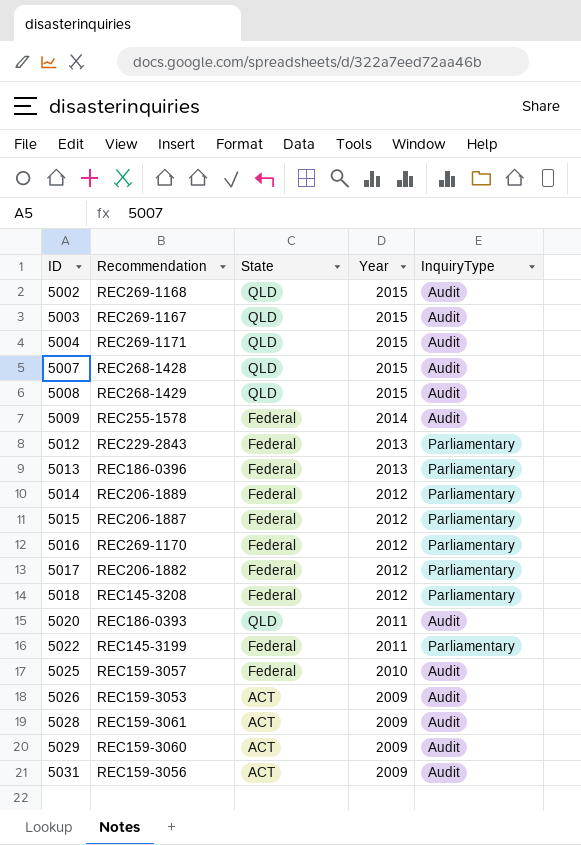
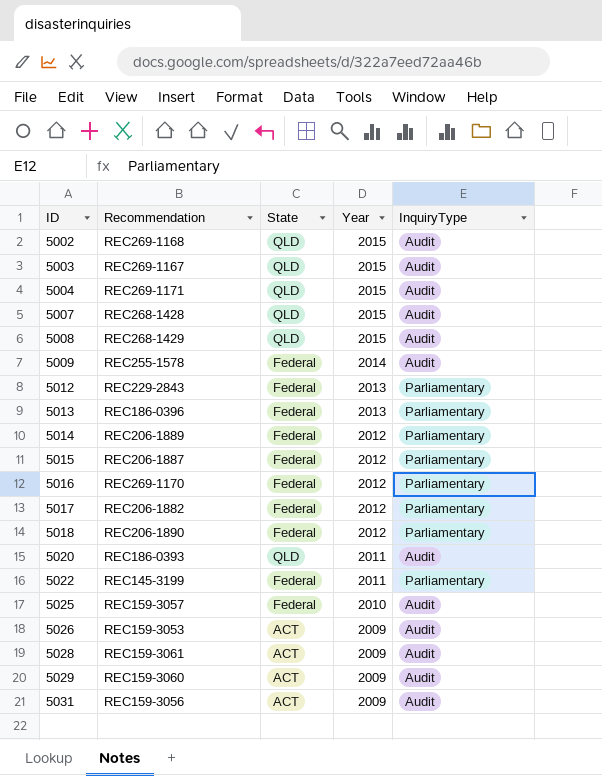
5018 | Recommendation: REC145-3208 -> REC206-1890

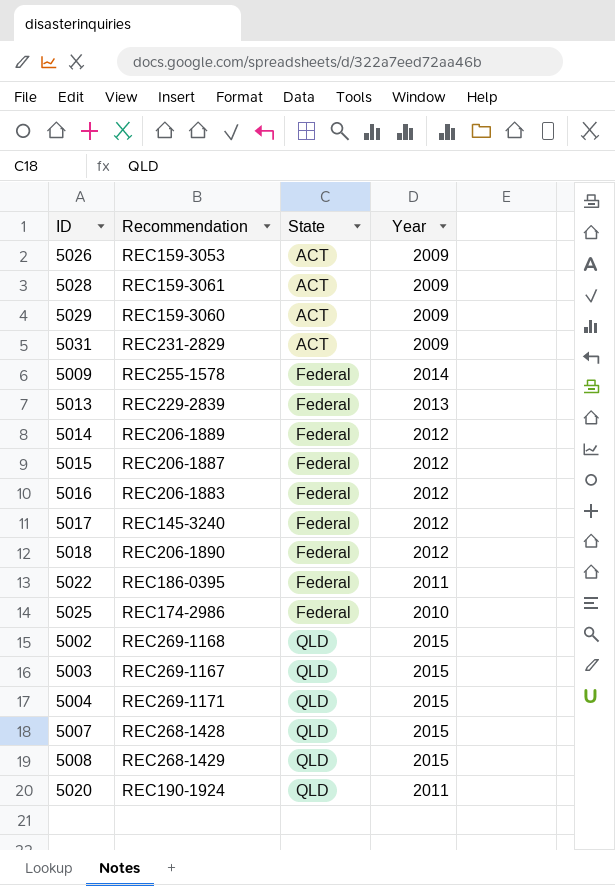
row order: ID ascending -> State ascending
column InquiryType | position: 5 -> none
row 5012: REC229-2843 | Federal | 2013 | Parliamentary -> none
5031 | Recommendation: REC159-3056 -> REC231-2829
5013 | Recommendation: REC186-0396 -> REC229-2839
5016 | Recommendation: REC269-1170 -> REC206-1883
5017 | Recommendation: REC206-1882 -> REC145-3240
5022 | Recommendation: REC145-3199 -> REC186-0395
5025 | Recommendation: REC159-3057 -> REC174-2986
5020 | Recommendation: REC186-0393 -> REC190-1924

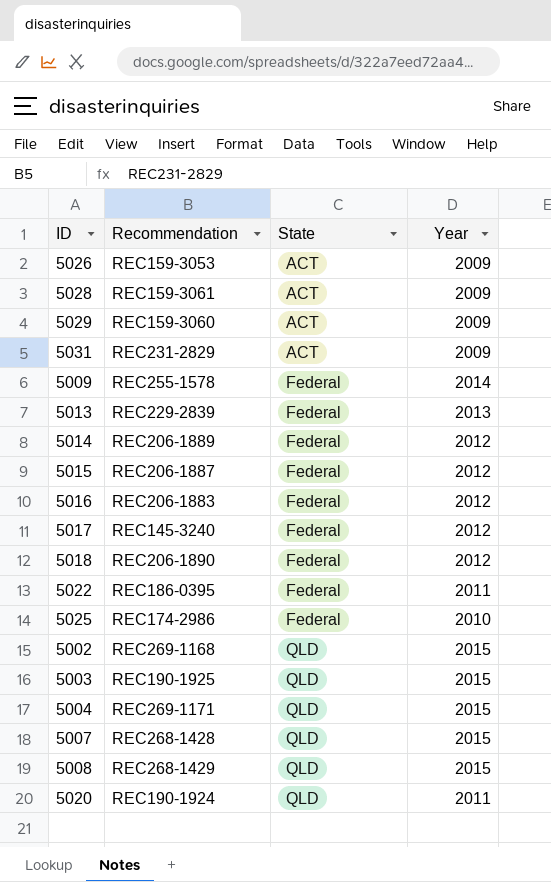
5003 | Recommendation: REC269-1167 -> REC190-1925

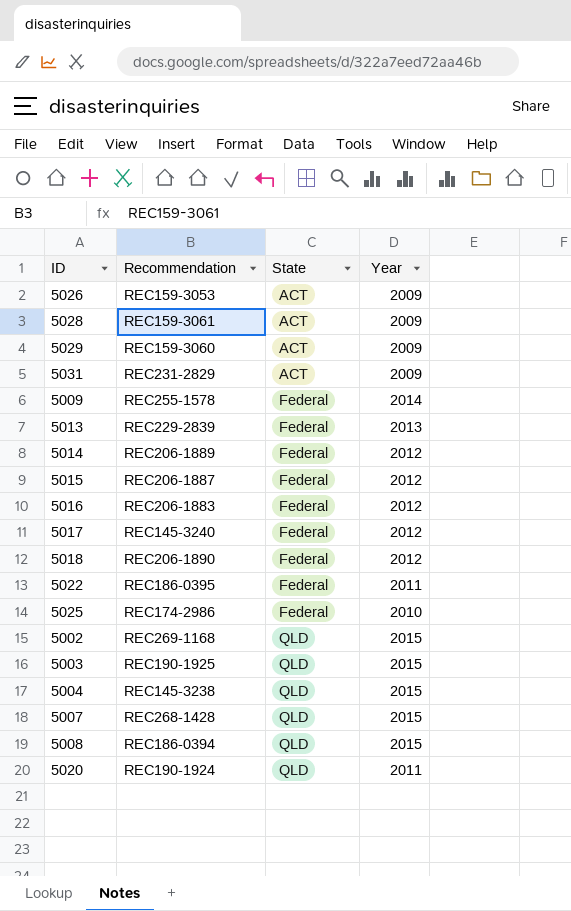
5004 | Recommendation: REC269-1171 -> REC145-3238
5008 | Recommendation: REC268-1429 -> REC186-0394

